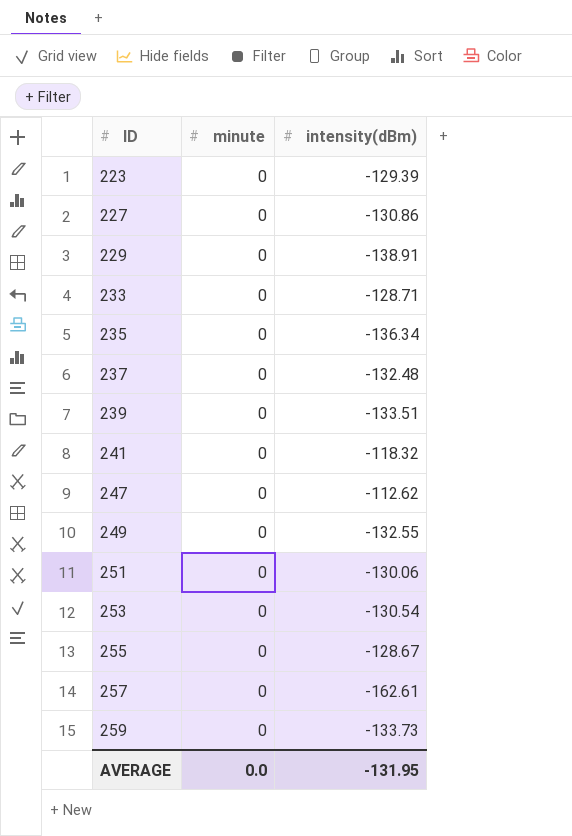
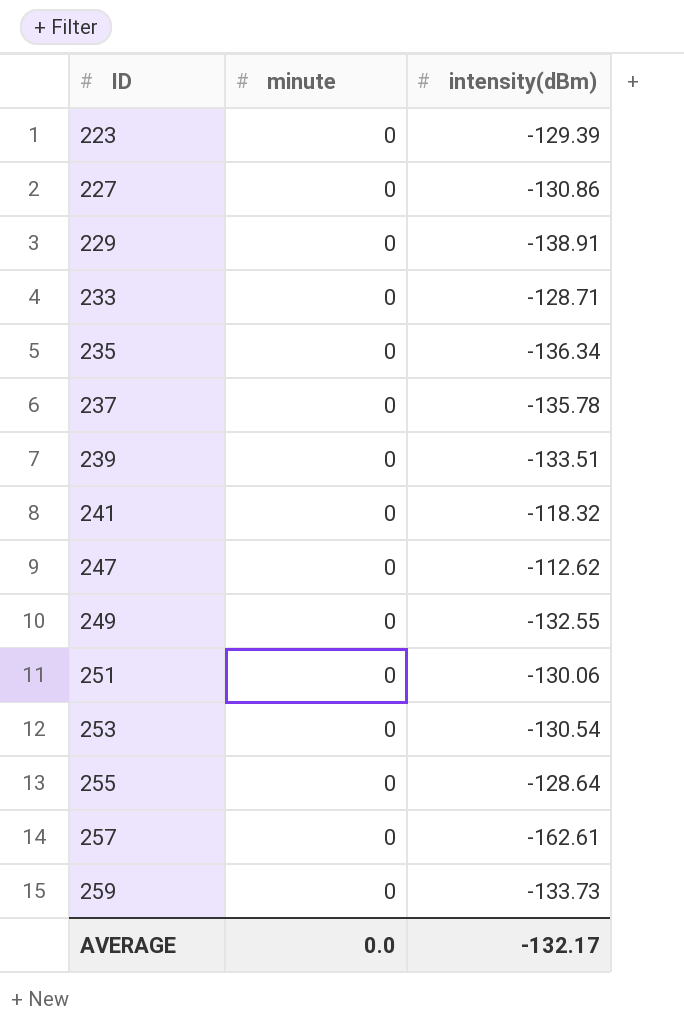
237 | intensity(dBm): -132.48 -> -135.78
255 | intensity(dBm): -128.67 -> -128.64
AVERAGE | intensity(dBm): -131.95 -> -132.17

